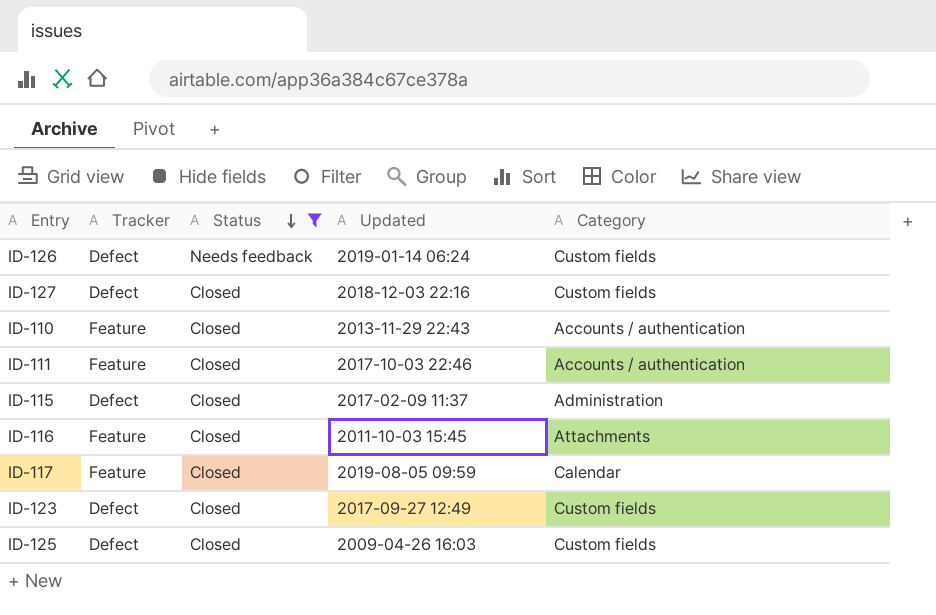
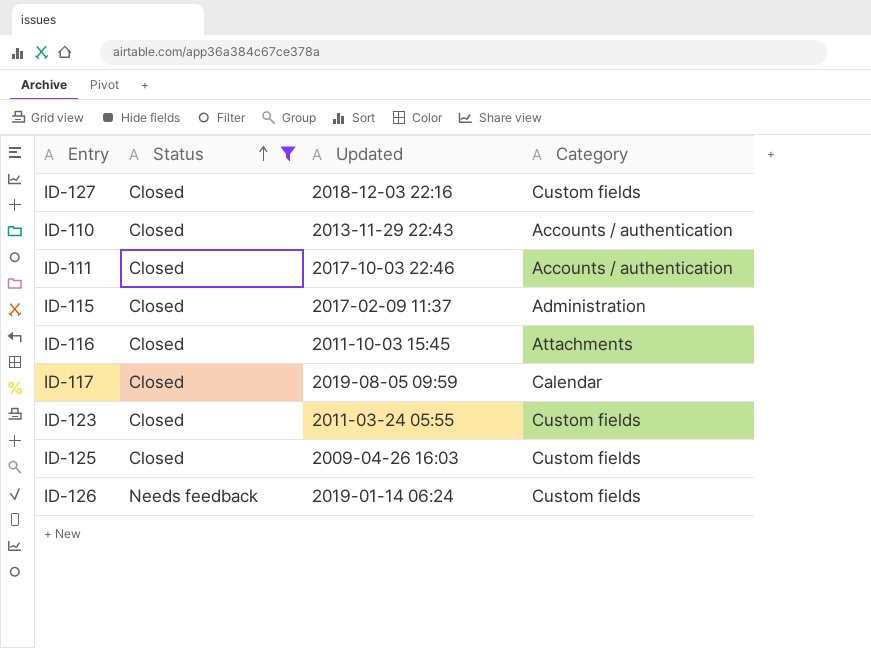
row order: Status descending -> Status ascending
column Tracker | position: 2 -> none
ID-123 | Updated: 2017-09-27 12:49 -> 2011-03-24 05:55

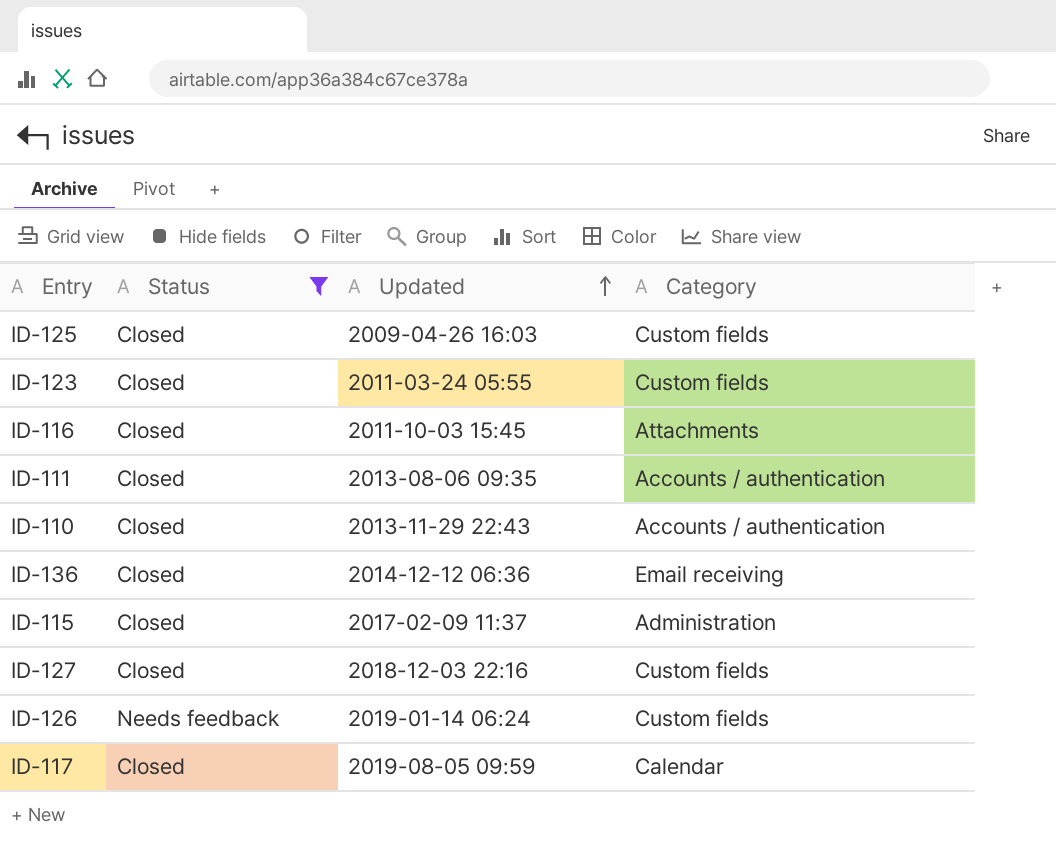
row order: Status ascending -> Updated ascending
ID-111 | Updated: 2017-10-03 22:46 -> 2013-08-06 09:35
row ID-136: none -> Closed | 2014-12-12 06:36 | Email receiving

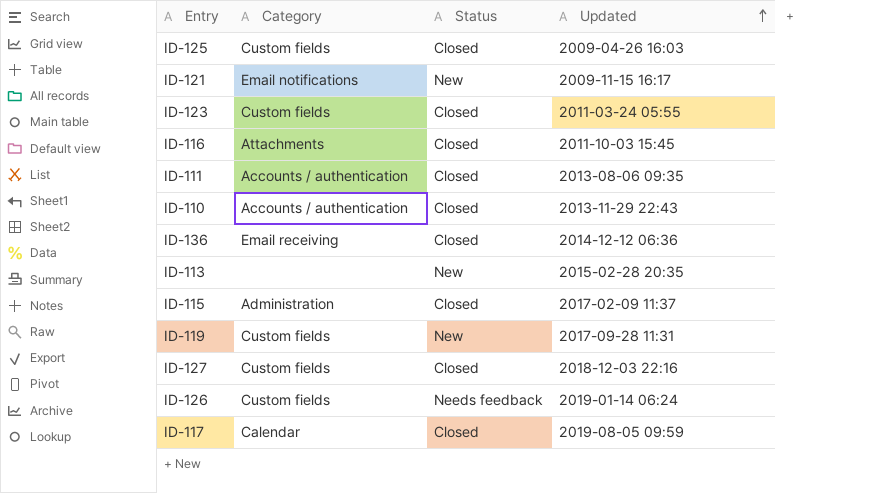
filter: Status != New -> none
column Category | position: 4 -> 2

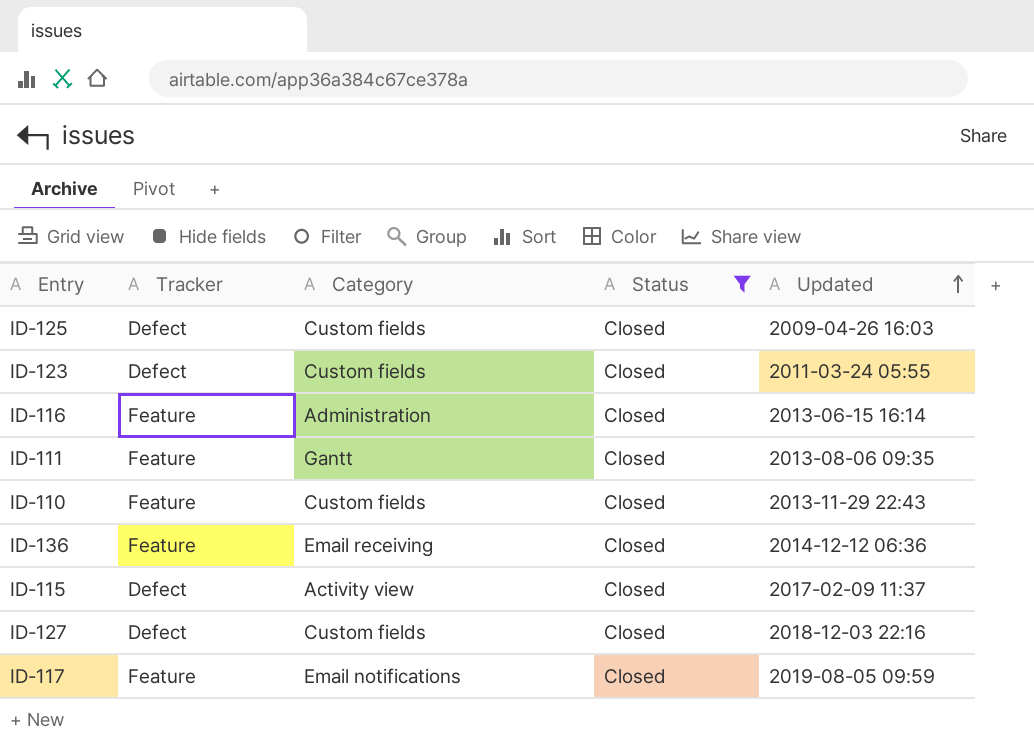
filter: none -> Status = Closed
column Tracker | position: none -> 2
ID-116 | Category: Attachments -> Administration
ID-116 | Updated: 2011-10-03 15:45 -> 2013-06-15 16:14
ID-111 | Category: Accounts / authentication -> Gantt
ID-110 | Category: Accounts / authentication -> Custom fields
ID-115 | Category: Administration -> Activity view
ID-117 | Category: Calendar -> Email notifications

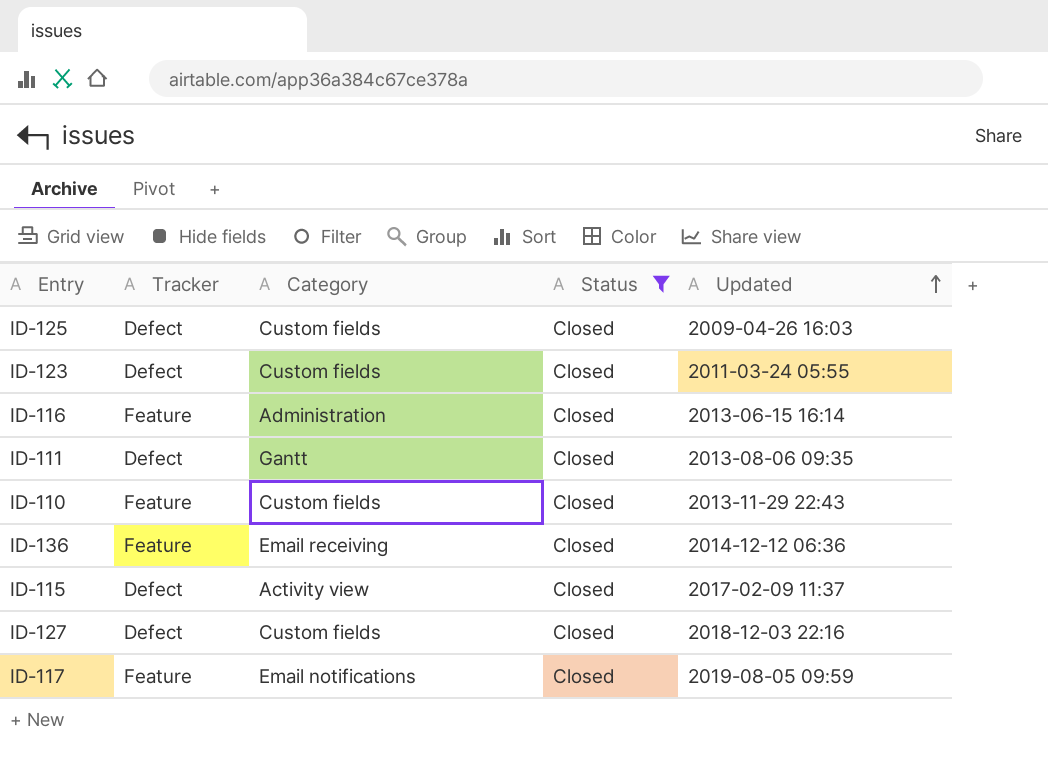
ID-111 | Tracker: Feature -> Defect

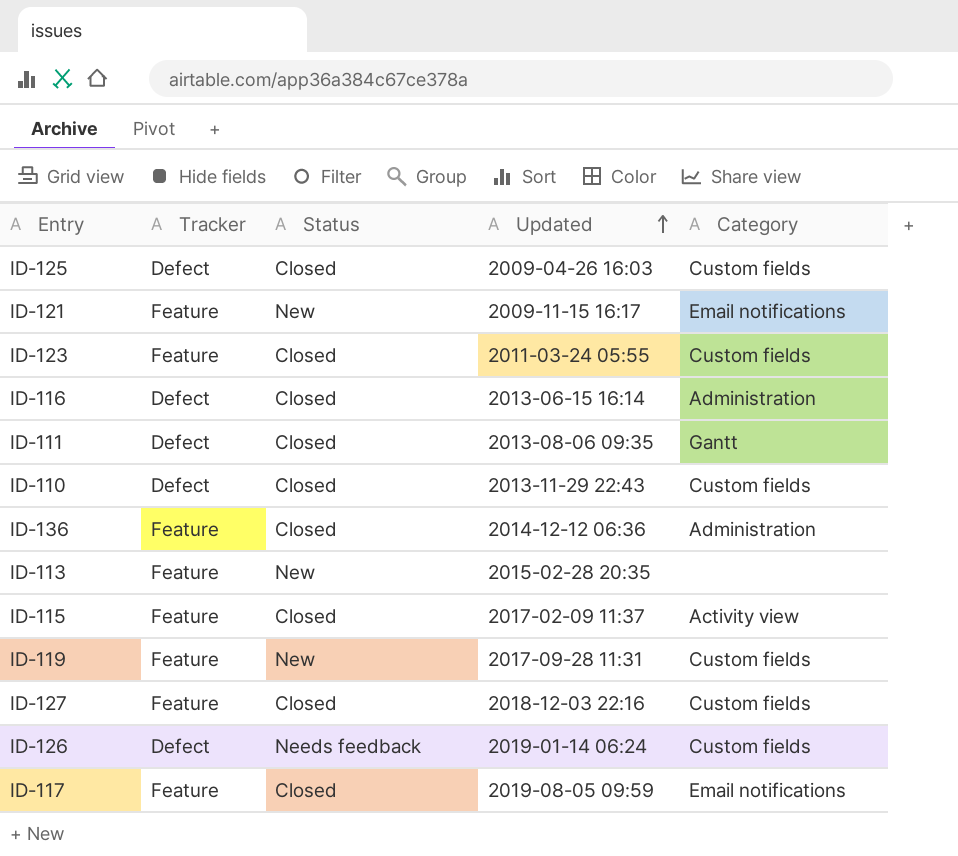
filter: Status = Closed -> none
column Category | position: 3 -> 5
ID-123 | Tracker: Defect -> Feature
ID-116 | Tracker: Feature -> Defect
ID-110 | Tracker: Feature -> Defect
ID-136 | Category: Email receiving -> Administration
ID-115 | Tracker: Defect -> Feature
ID-127 | Tracker: Defect -> Feature

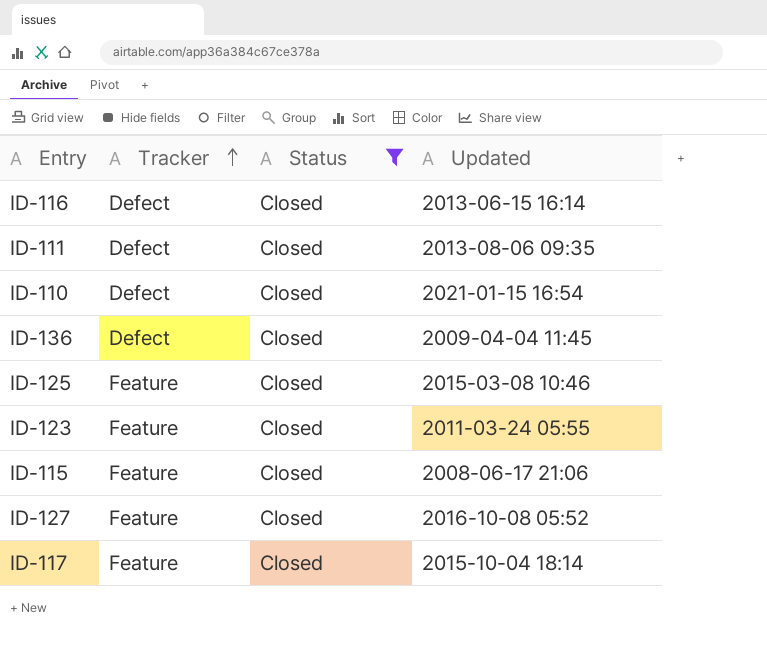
filter: none -> Status = Closed
row order: Updated ascending -> Tracker ascending
column Category | position: 5 -> none
ID-110 | Updated: 2013-11-29 22:43 -> 2021-01-15 16:54
ID-136 | Tracker: Feature -> Defect
ID-136 | Updated: 2014-12-12 06:36 -> 2009-04-04 11:45
ID-125 | Tracker: Defect -> Feature
ID-125 | Updated: 2009-04-26 16:03 -> 2015-03-08 10:46
ID-115 | Updated: 2017-02-09 11:37 -> 2008-06-17 21:06
ID-127 | Updated: 2018-12-03 22:16 -> 2016-10-08 05:52
ID-117 | Updated: 2019-08-05 09:59 -> 2015-10-04 18:14

